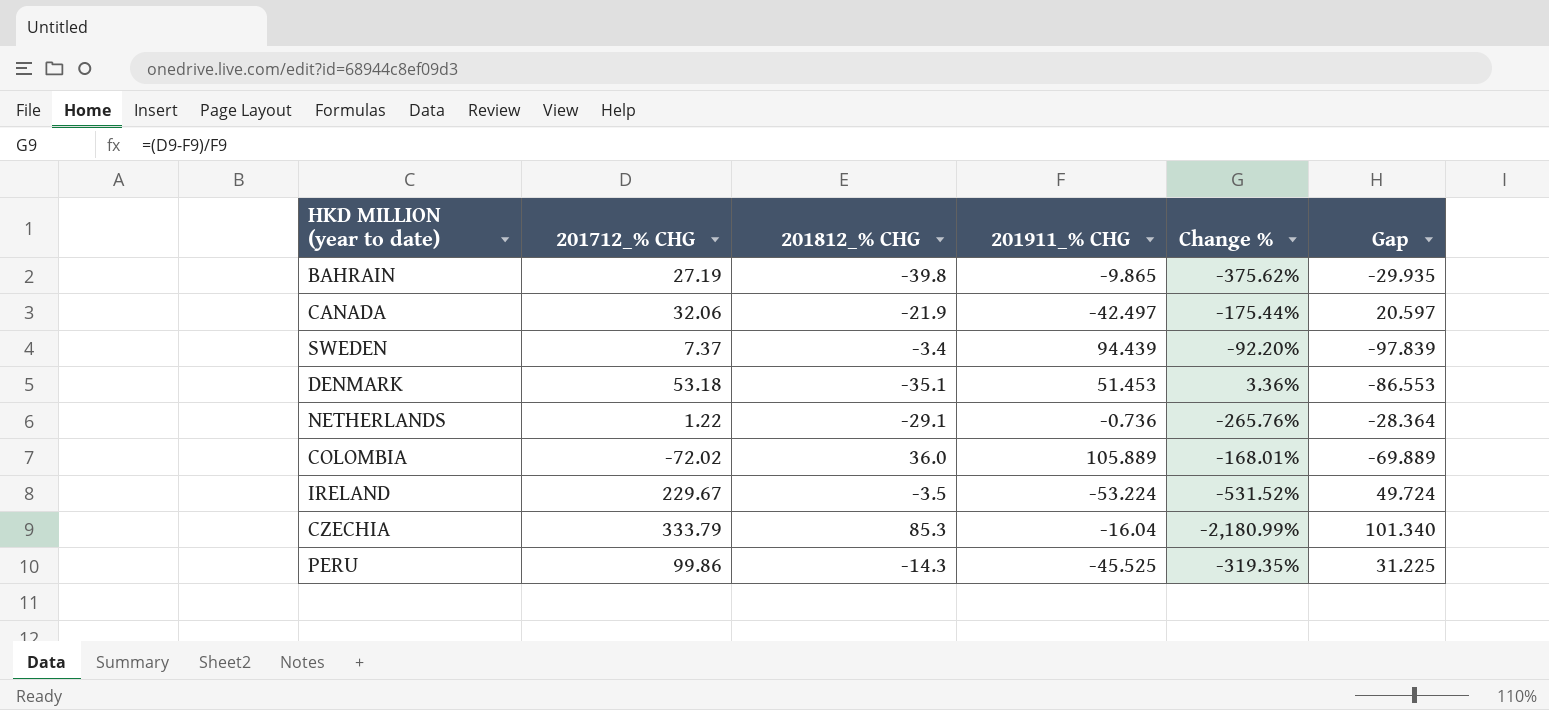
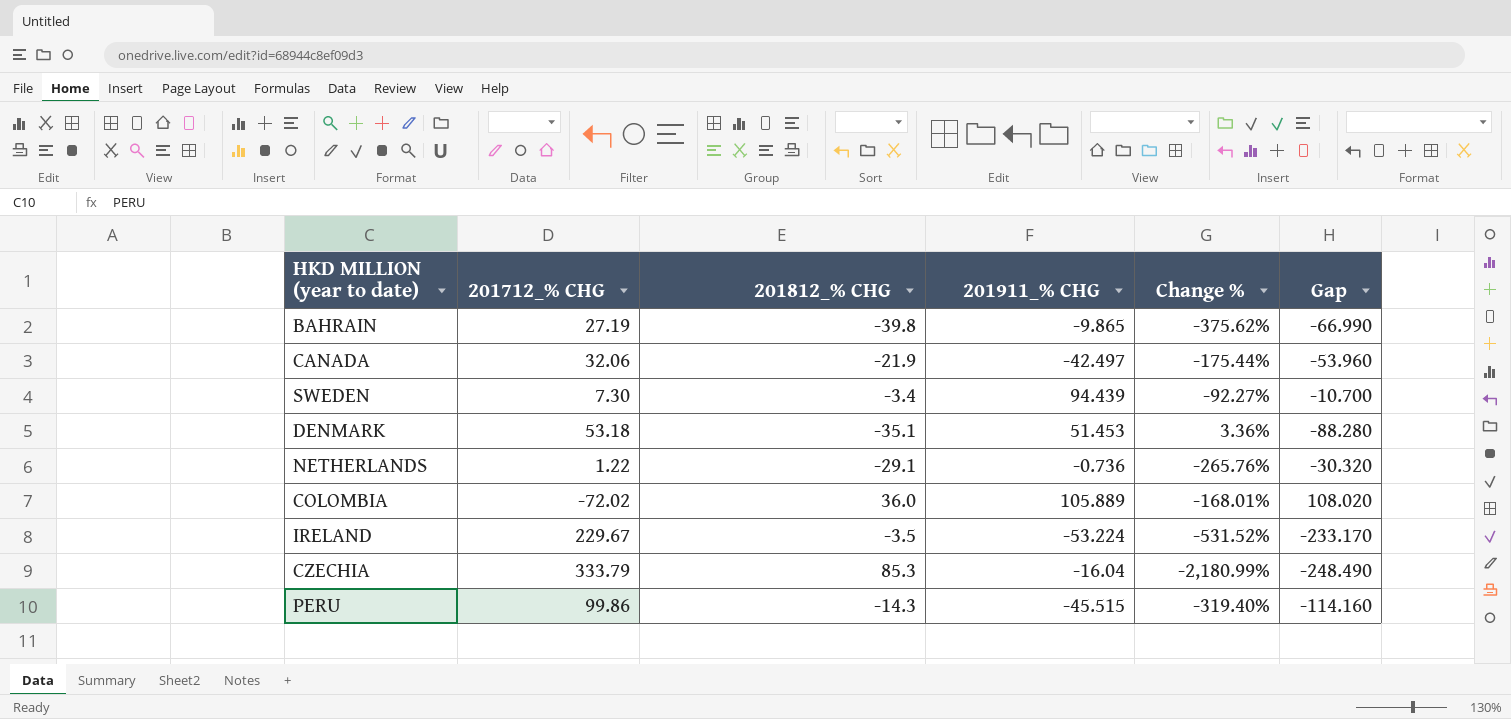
column Gap | formula: [201812_% CHG] - [201911_% CHG] -> [201812_% CHG] - [201712_% CHG]
SWEDEN | 201712_% CHG: 7.37 -> 7.30
SWEDEN | Change %: -92.20% -> -92.27%
PERU | 201911_% CHG: -45.525 -> -45.515
PERU | Change %: -319.35% -> -319.40%

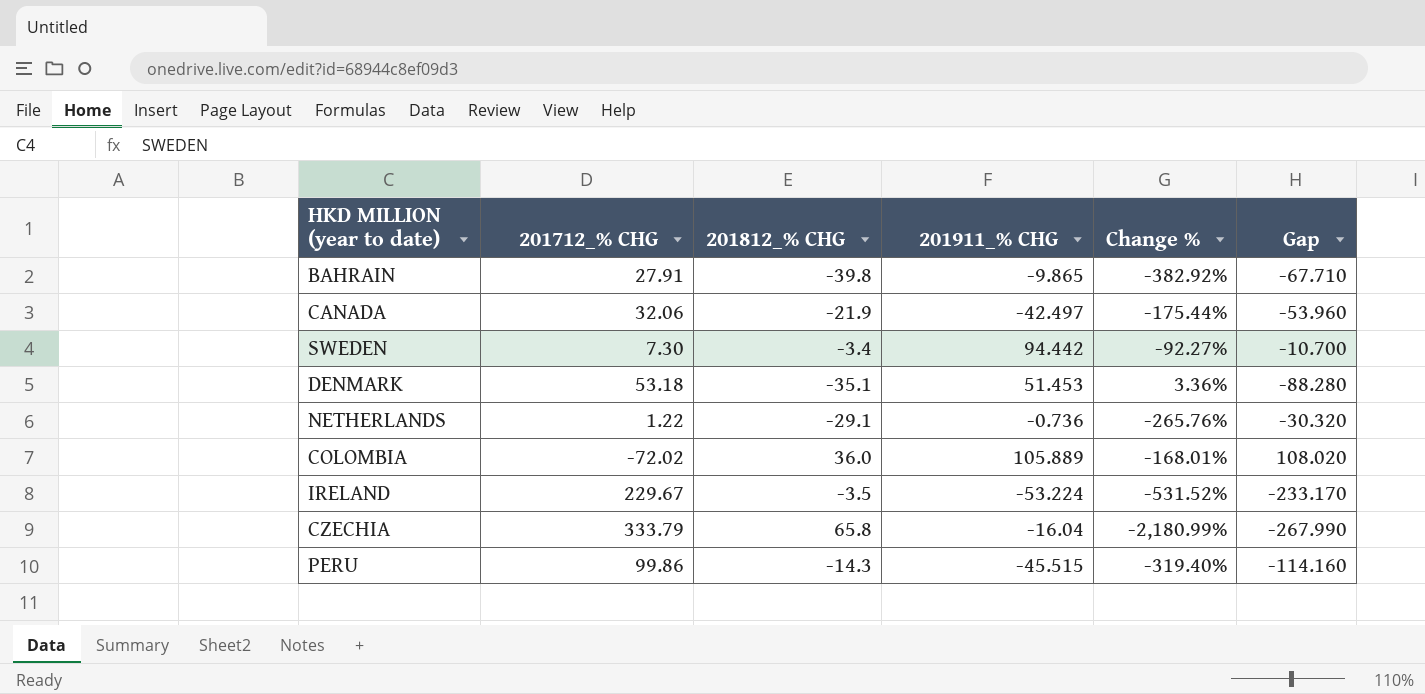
BAHRAIN | 201712_% CHG: 27.19 -> 27.91
BAHRAIN | Change %: -375.62% -> -382.92%
BAHRAIN | Gap: -66.990 -> -67.710
SWEDEN | 201911_% CHG: 94.439 -> 94.442
CZECHIA | 201812_% CHG: 85.3 -> 65.8
CZECHIA | Gap: -248.490 -> -267.990

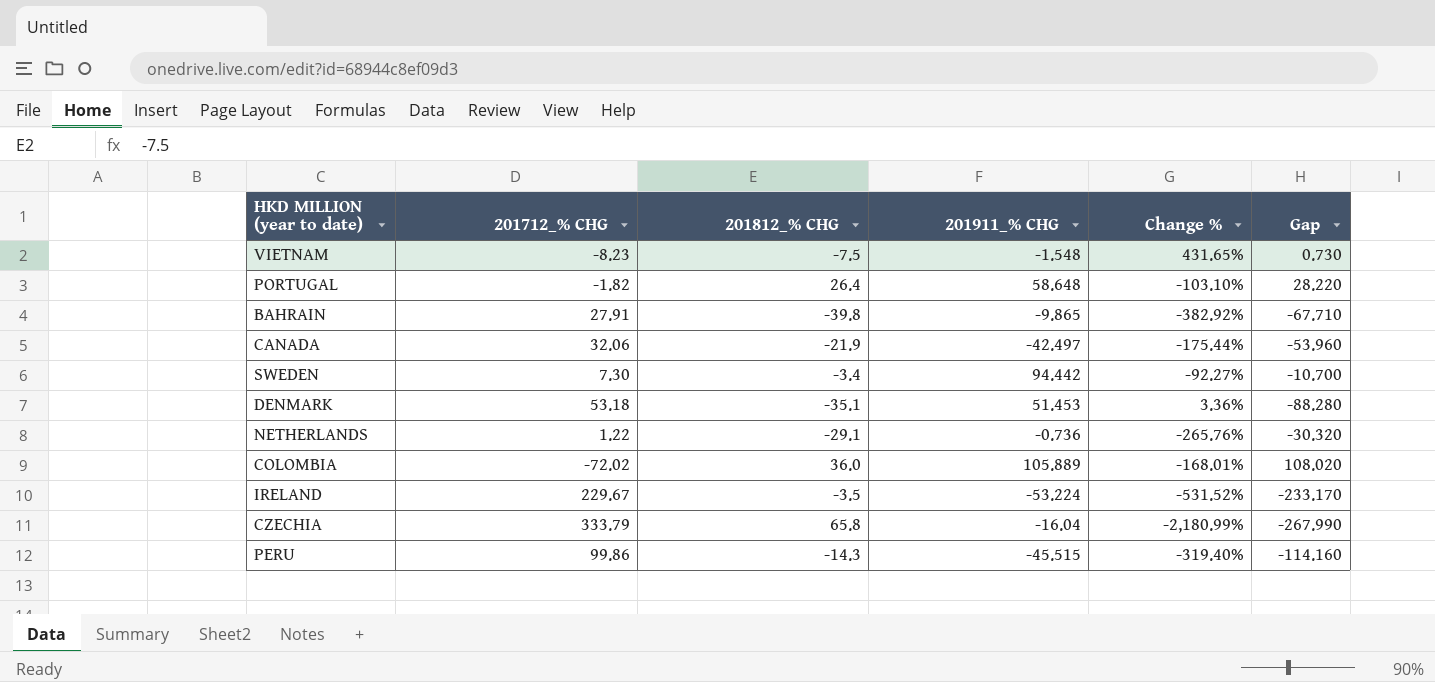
row VIETNAM: none -> -8.23 | -7.5 | -1.548 | 431.65% | 0.730
row PORTUGAL: none -> -1.82 | 26.4 | 58.648 | -103.10% | 28.220

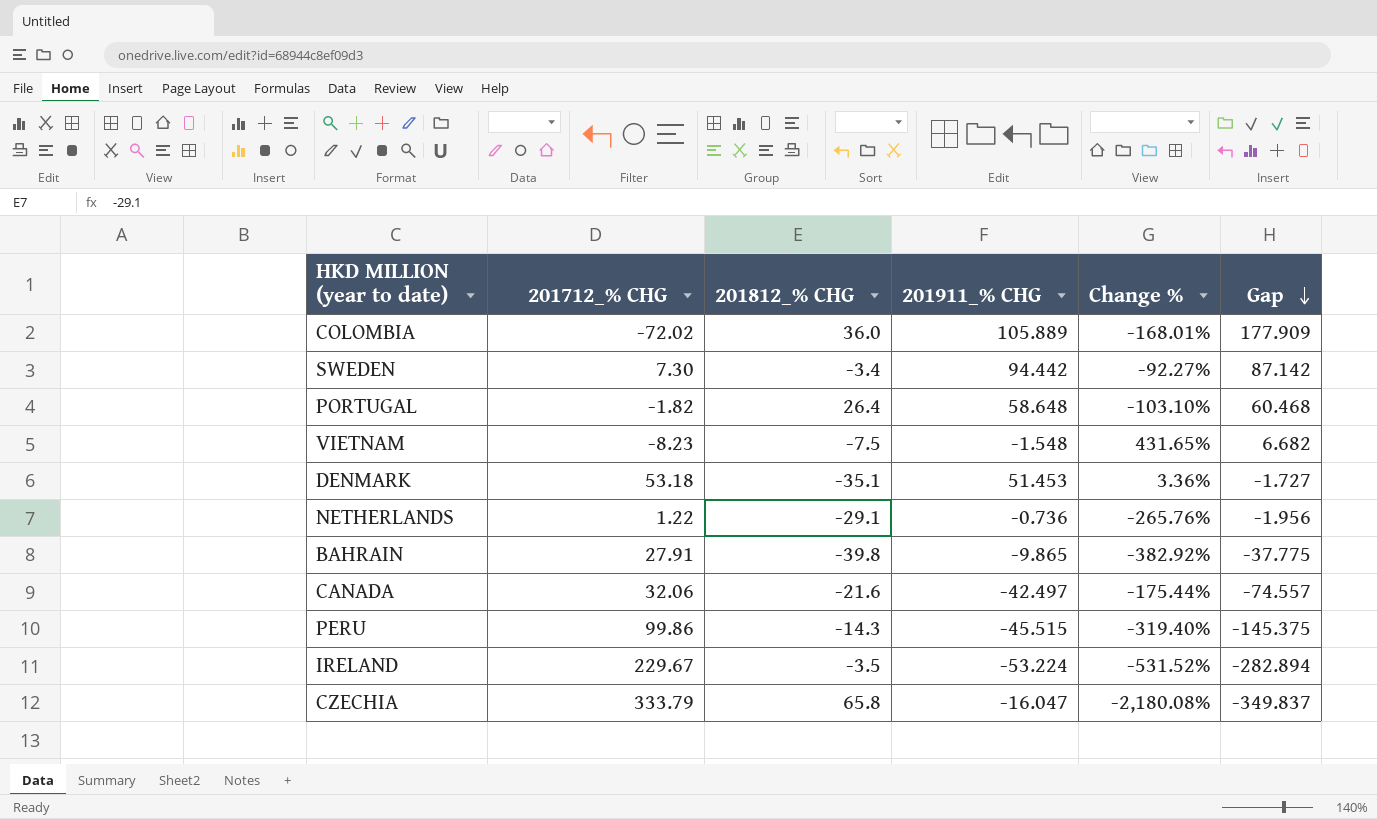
row order: none -> Gap descending
column Gap | formula: [201812_% CHG] - [201712_% CHG] -> [201911_% CHG] - [201712_% CHG]
CANADA | 201812_% CHG: -21.9 -> -21.6
CZECHIA | 201911_% CHG: -16.04 -> -16.047
CZECHIA | Change %: -2,180.99% -> -2,180.08%

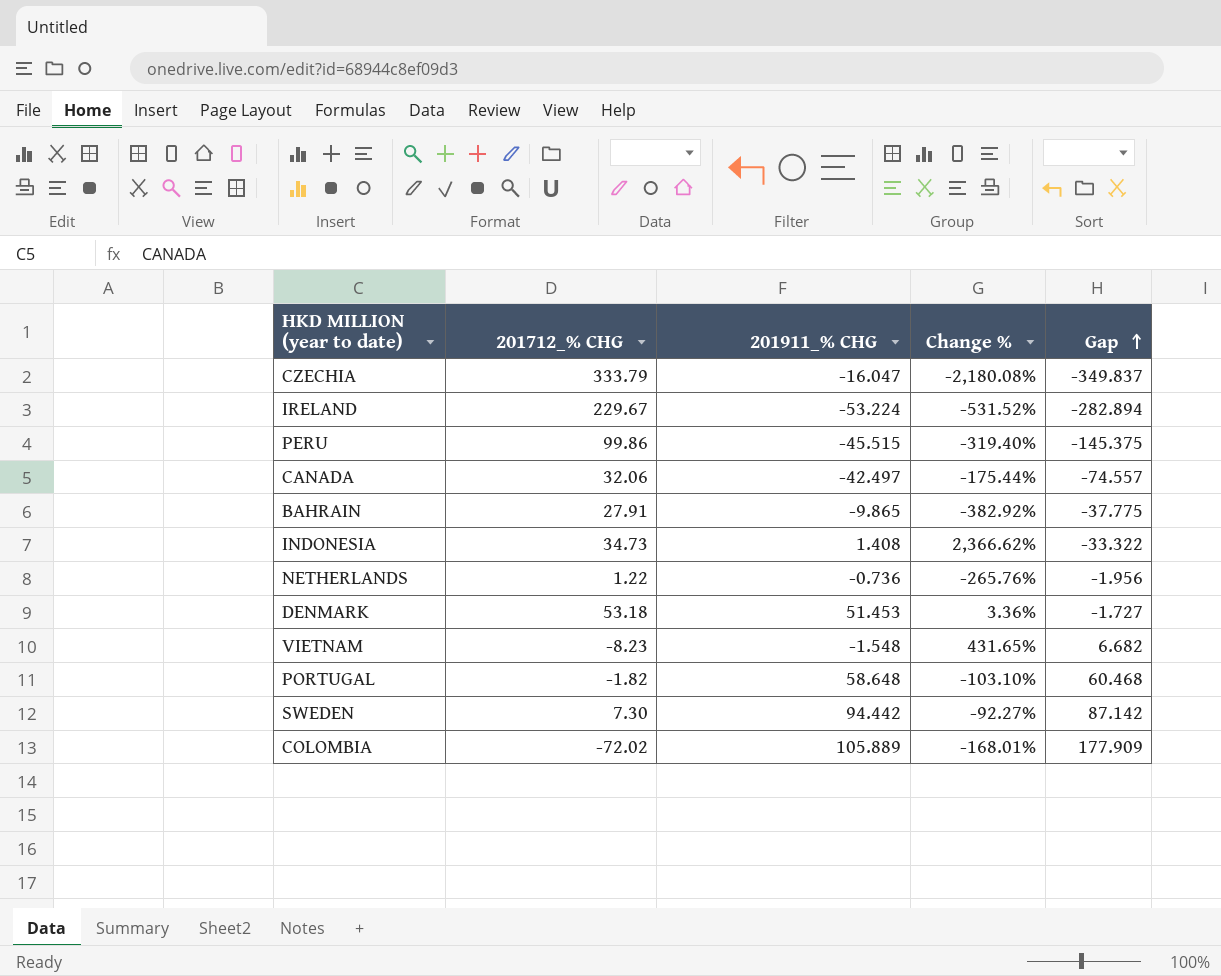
row order: Gap descending -> Gap ascending
column 201812_% CHG | position: 3 -> none
row INDONESIA: none -> 34.73 | 1.408 | 2,366.62% | -33.322

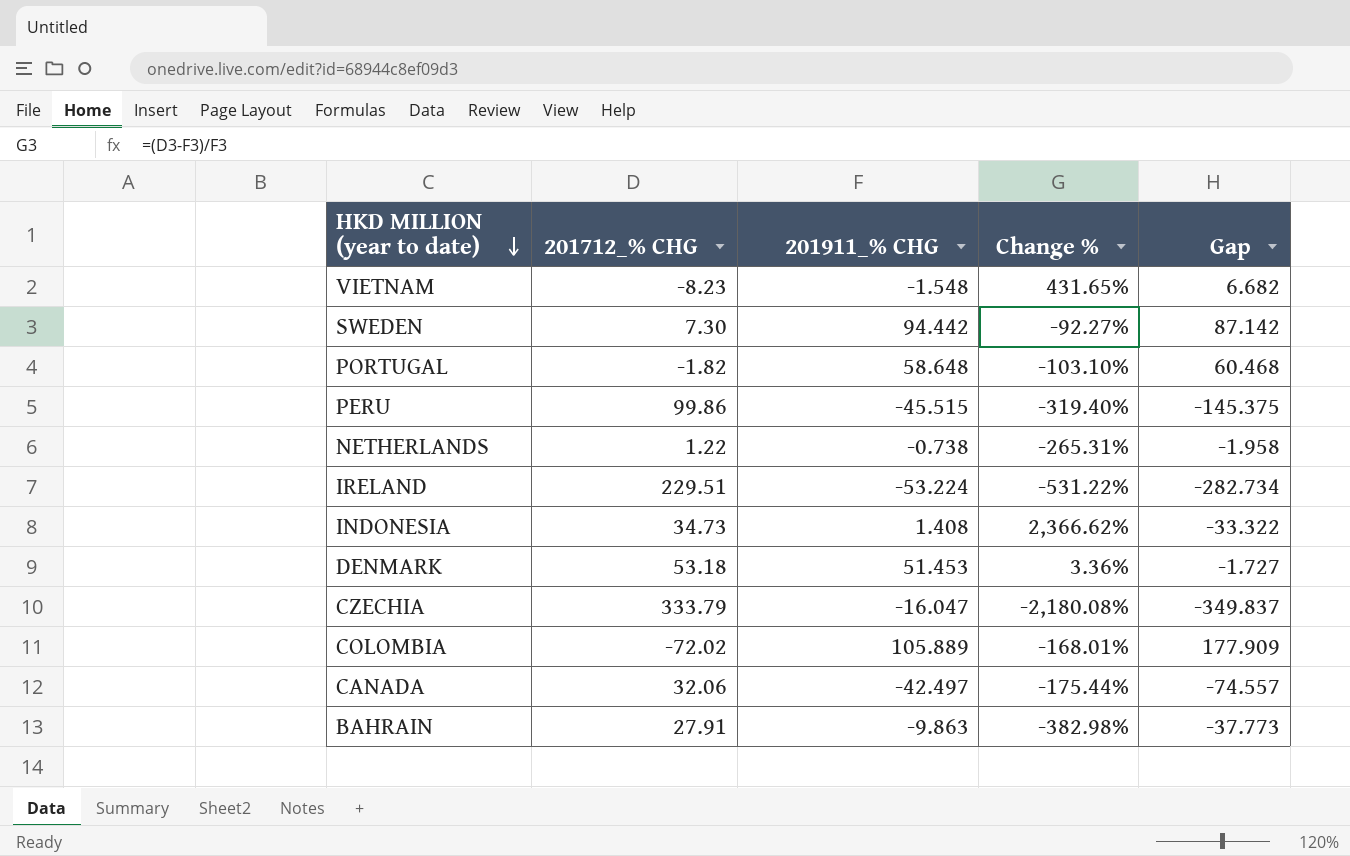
row order: Gap ascending -> HKD MILLION (year to date) descending
NETHERLANDS | 201911_% CHG: -0.736 -> -0.738
NETHERLANDS | Change %: -265.76% -> -265.31%
NETHERLANDS | Gap: -1.956 -> -1.958
IRELAND | 201712_% CHG: 229.67 -> 229.51
IRELAND | Change %: -531.52% -> -531.22%
IRELAND | Gap: -282.894 -> -282.734
BAHRAIN | 201911_% CHG: -9.865 -> -9.863
BAHRAIN | Change %: -382.92% -> -382.98%
BAHRAIN | Gap: -37.775 -> -37.773

